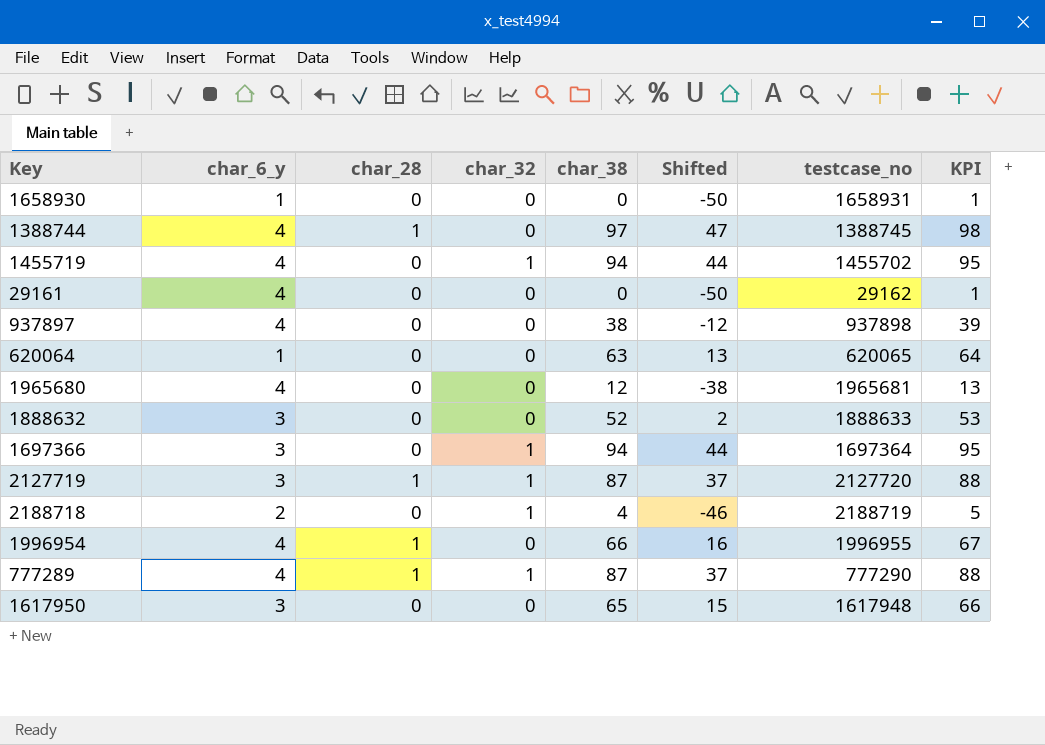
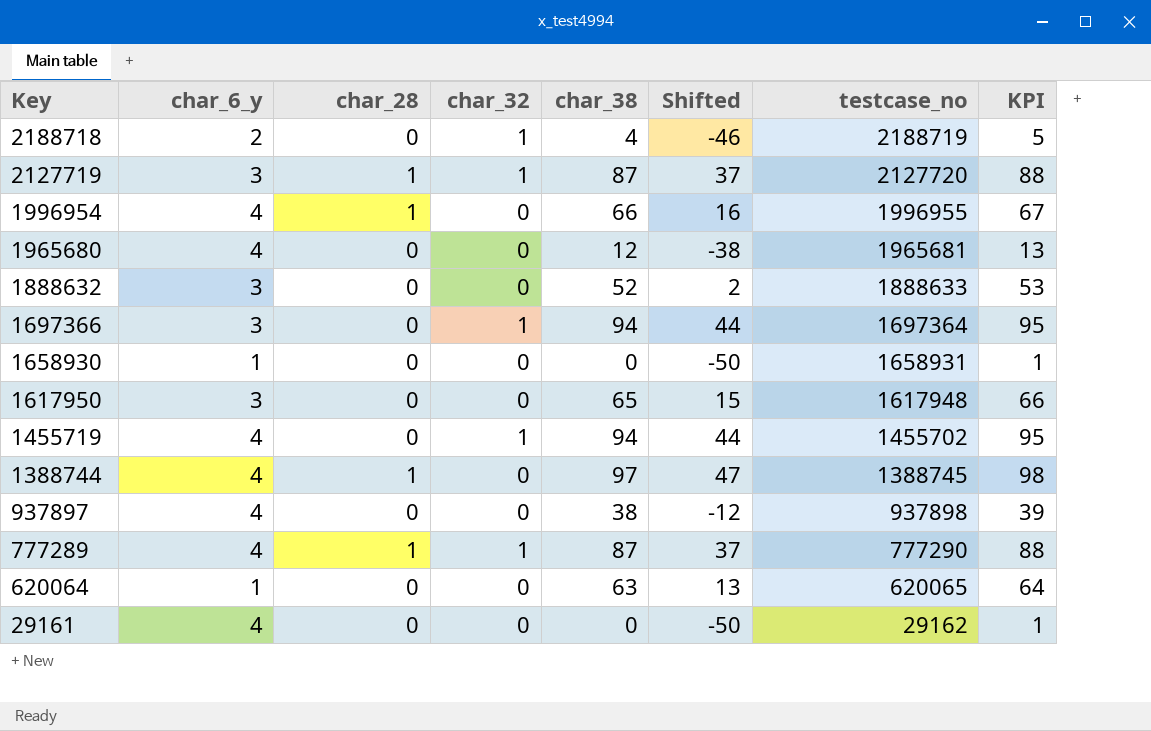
row order: none -> Key descending

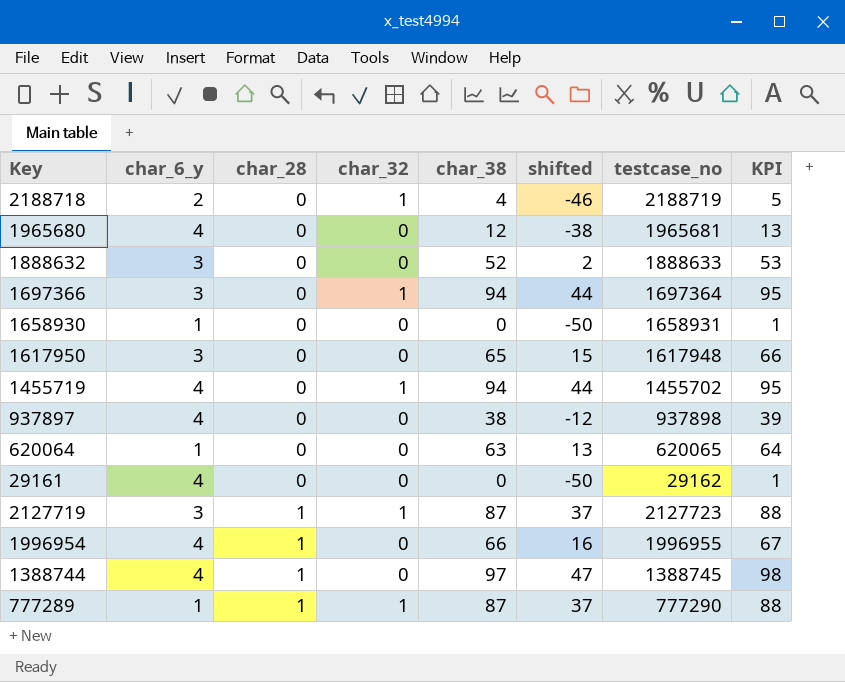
row order: Key descending -> char_28 ascending
column name: Shifted -> shifted
2127719 | testcase_no: 2127720 -> 2127723
777289 | char_6_y: 4 -> 1

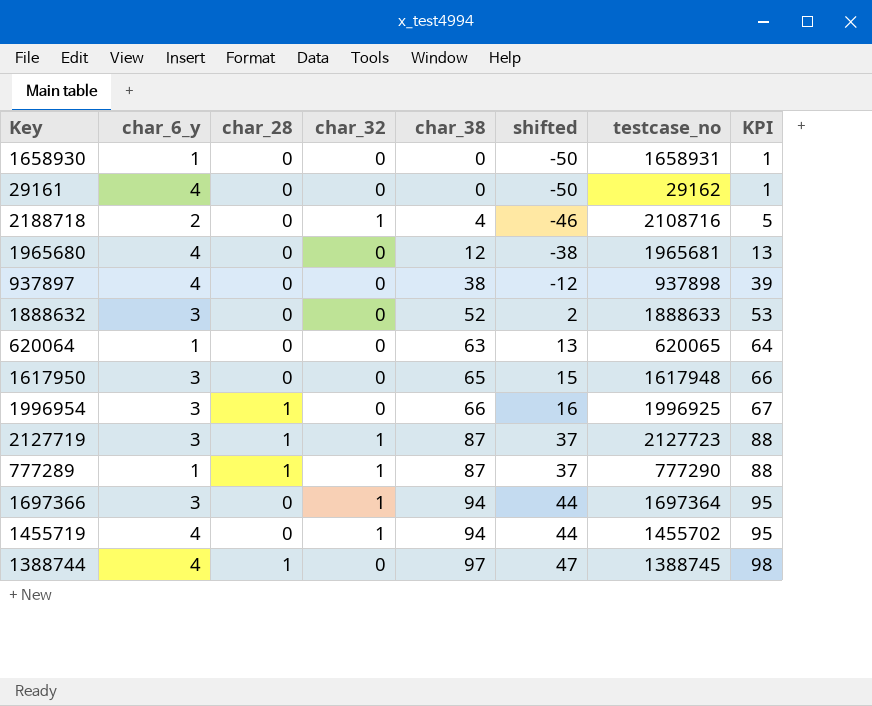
row order: char_28 ascending -> char_38 ascending
2188718 | testcase_no: 2188719 -> 2108716
1996954 | char_6_y: 4 -> 3
1996954 | testcase_no: 1996955 -> 1996925

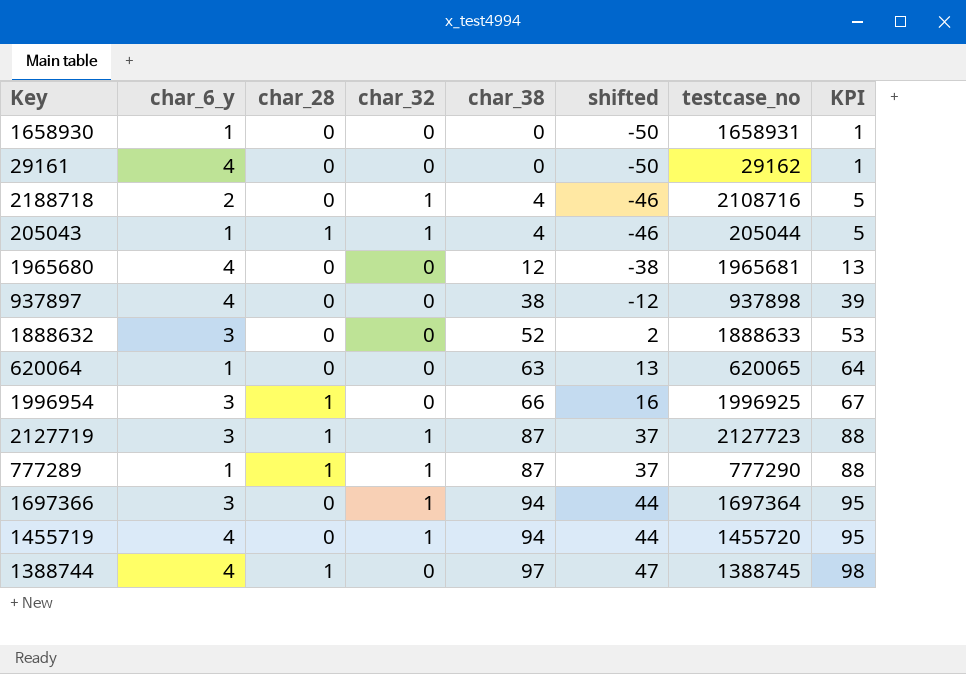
row 1617950: 3 | 0 | 0 | 65 | 15 | 1617948 | 66 -> none
row 205043: none -> 1 | 1 | 1 | 4 | -46 | 205044 | 5
1455719 | testcase_no: 1455702 -> 1455720

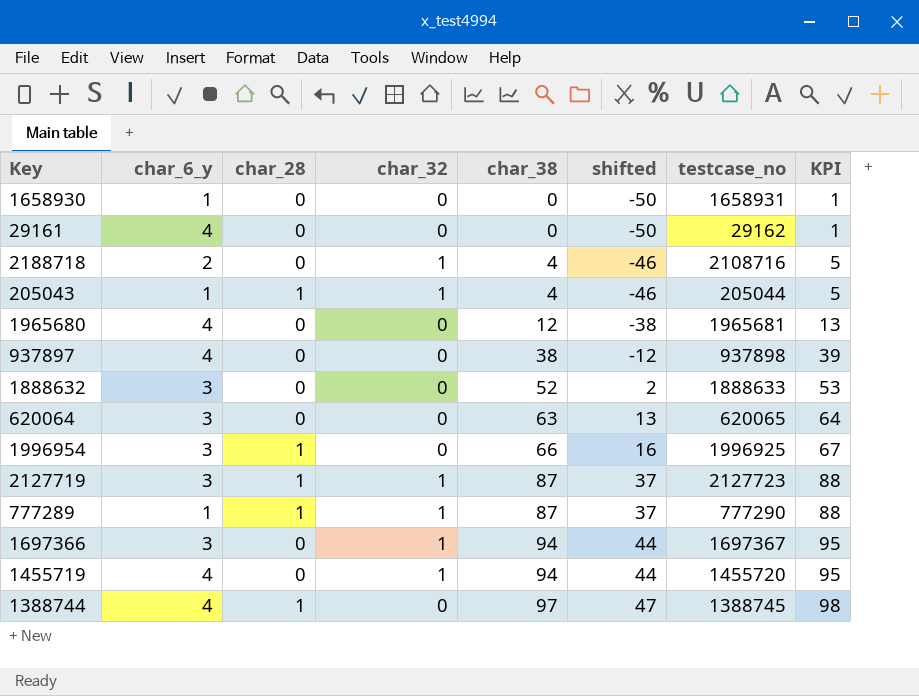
620064 | char_6_y: 1 -> 3
1697366 | testcase_no: 1697364 -> 1697367

